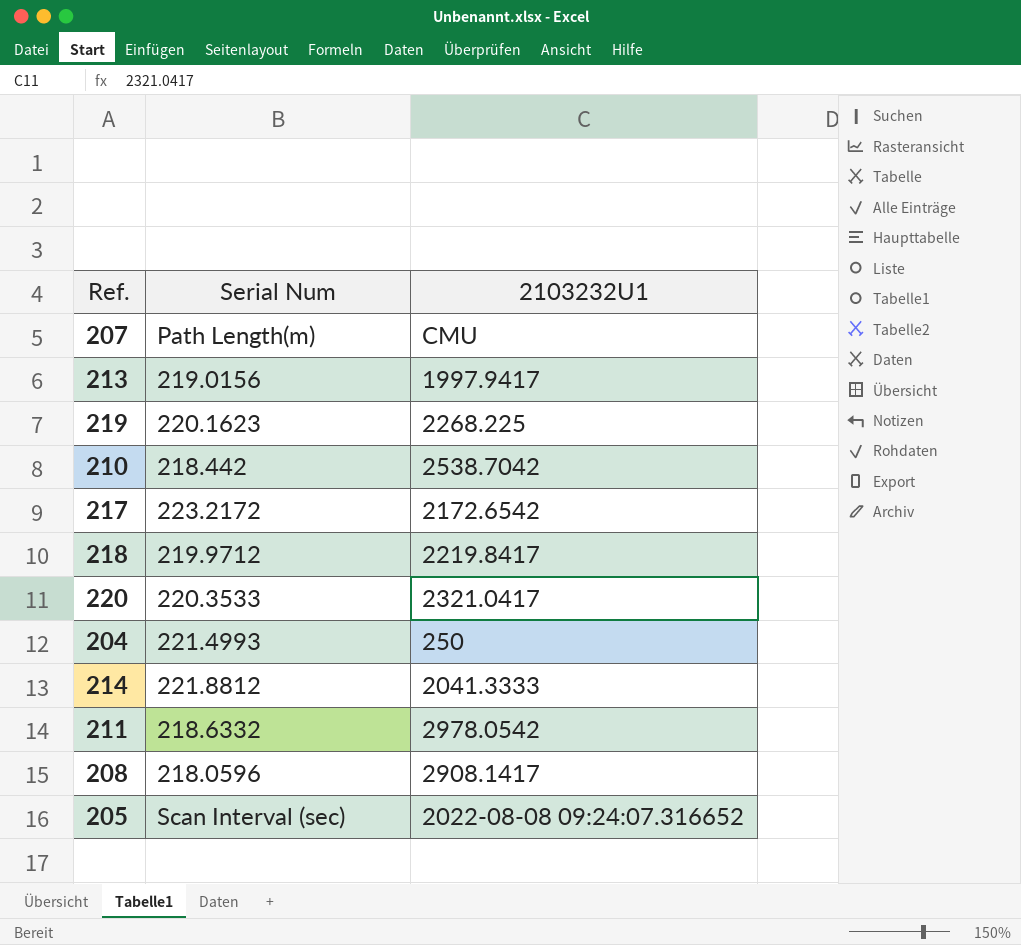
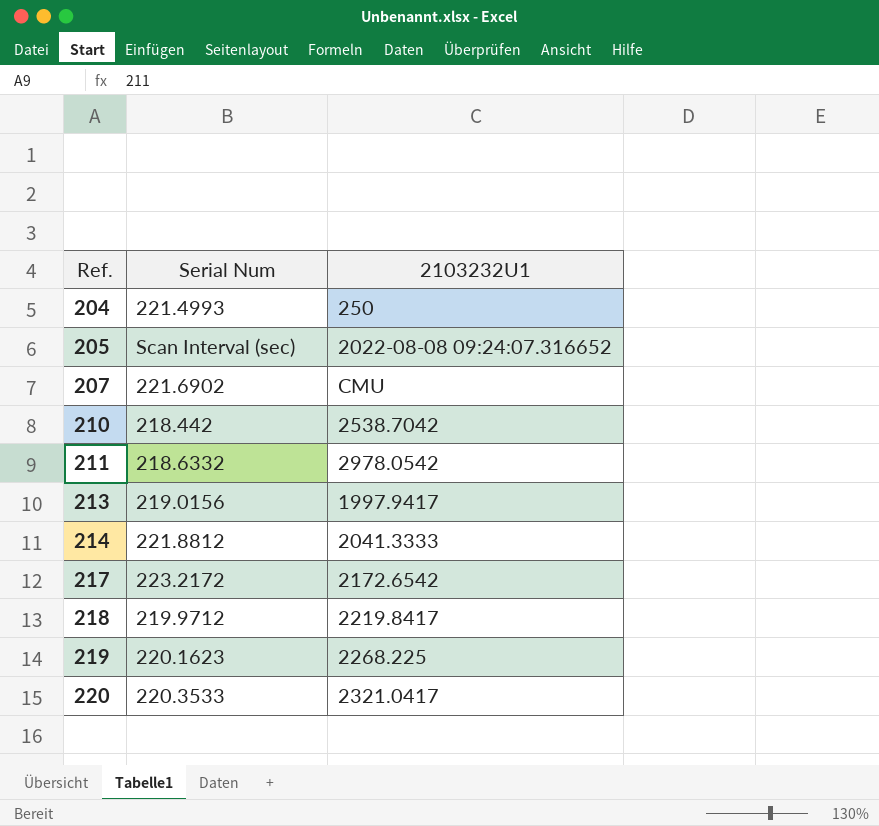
row order: none -> Ref. ascending
row 208: 218.0596 | 2908.1417 -> none
207 | Serial Num: Path Length(m) -> 221.6902

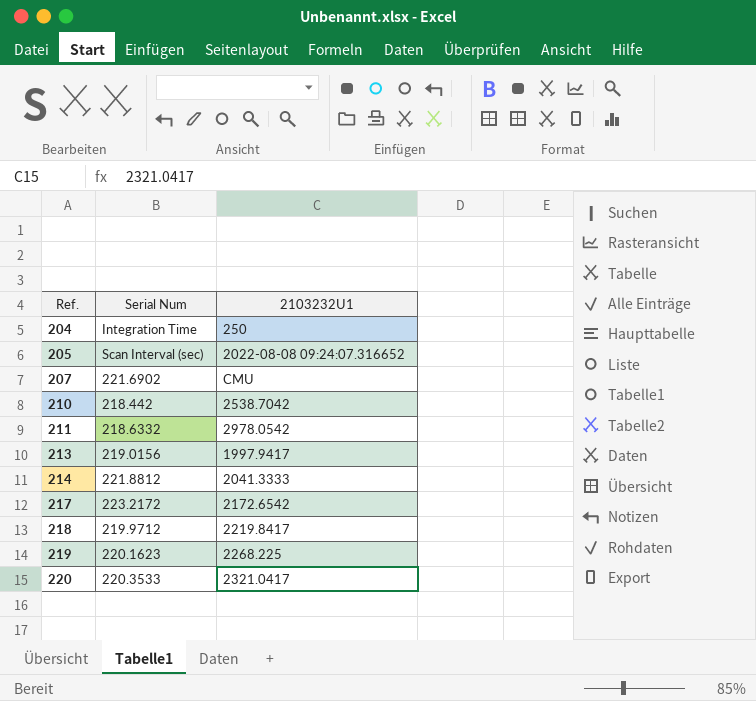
204 | Serial Num: 221.4993 -> Integration Time

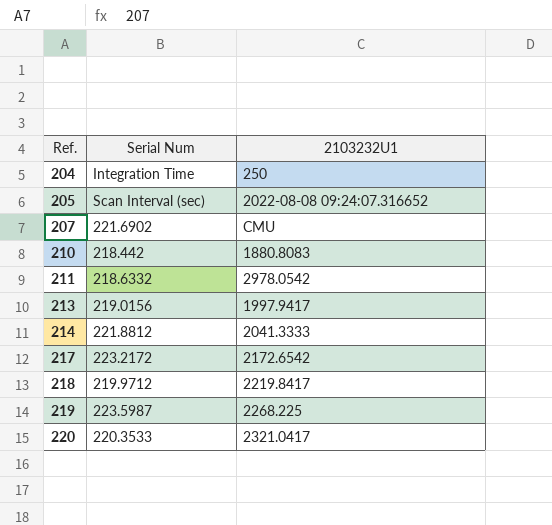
210 | 2103232U1: 2538.7042 -> 1880.8083
219 | Serial Num: 220.1623 -> 223.5987

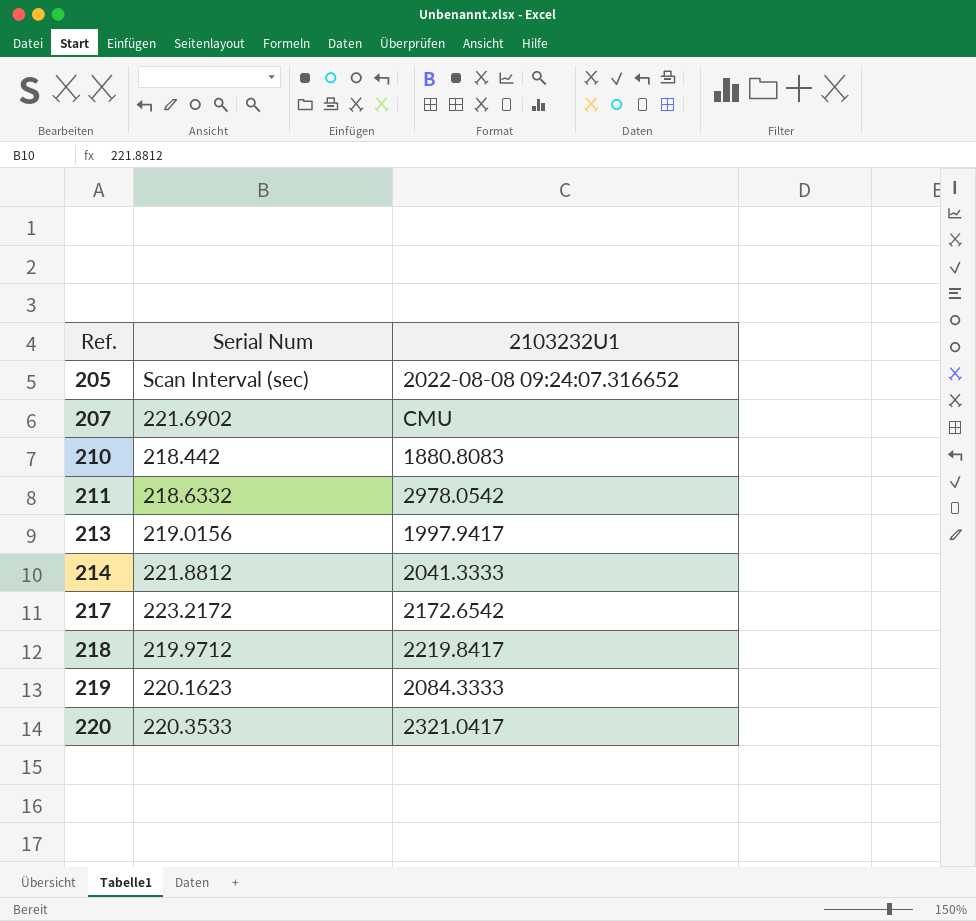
row 204: Integration Time | 250 -> none
219 | Serial Num: 223.5987 -> 220.1623
219 | 2103232U1: 2268.225 -> 2084.3333

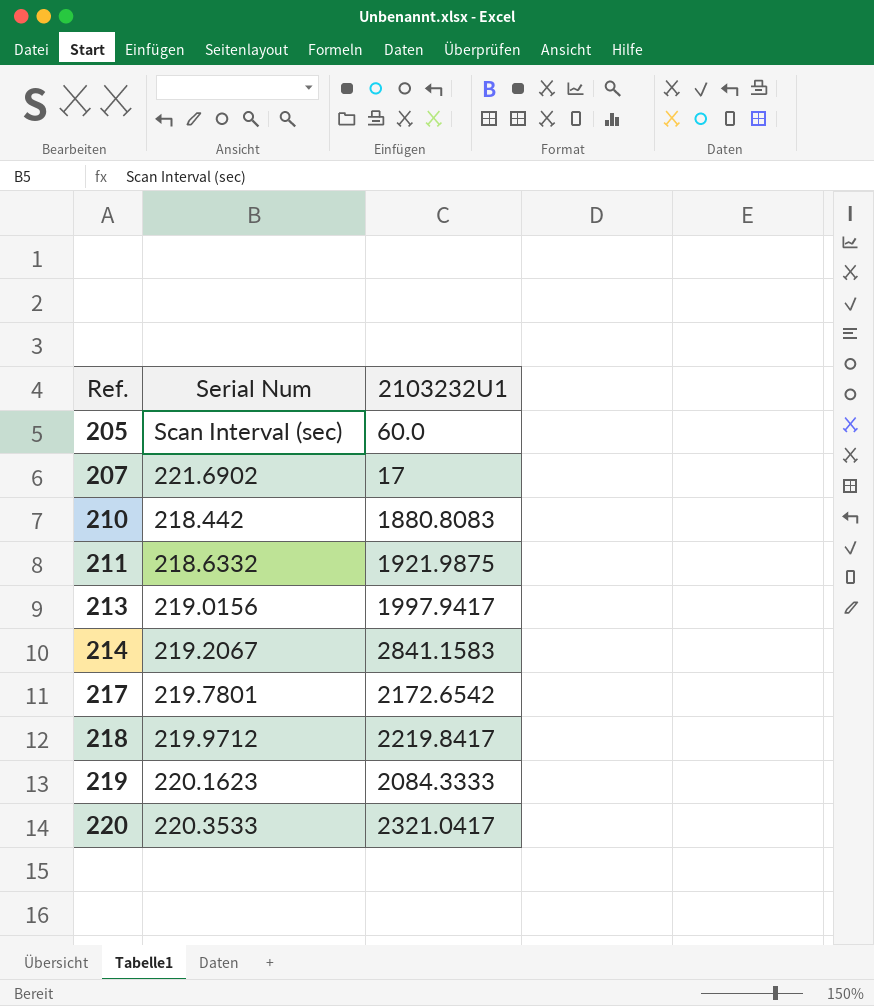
205 | 2103232U1: 2022-08-08 09:24:07.316652 -> 60.0
207 | 2103232U1: CMU -> 17
211 | 2103232U1: 2978.0542 -> 1921.9875
214 | Serial Num: 221.8812 -> 219.2067
214 | 2103232U1: 2041.3333 -> 2841.1583
217 | Serial Num: 223.2172 -> 219.7801

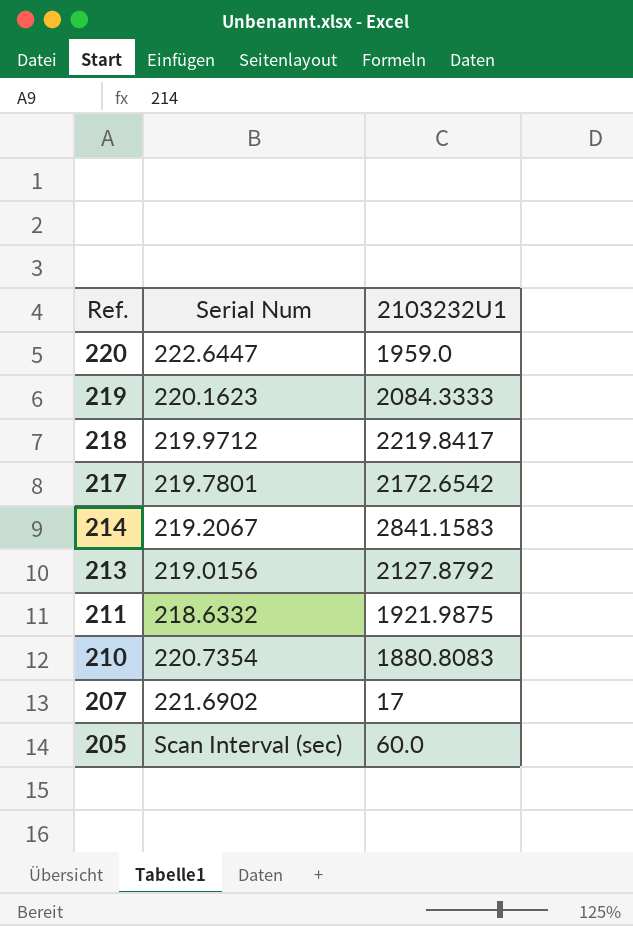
row order: Ref. ascending -> Ref. descending
220 | Serial Num: 220.3533 -> 222.6447
220 | 2103232U1: 2321.0417 -> 1959.0
213 | 2103232U1: 1997.9417 -> 2127.8792
210 | Serial Num: 218.442 -> 220.7354

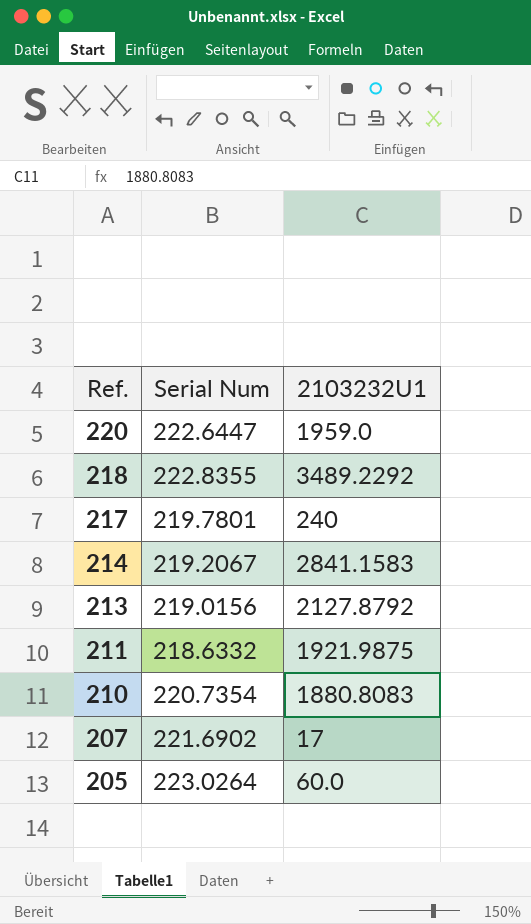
row 219: 220.1623 | 2084.3333 -> none
218 | Serial Num: 219.9712 -> 222.8355
218 | 2103232U1: 2219.8417 -> 3489.2292
217 | 2103232U1: 2172.6542 -> 240
205 | Serial Num: Scan Interval (sec) -> 223.0264

